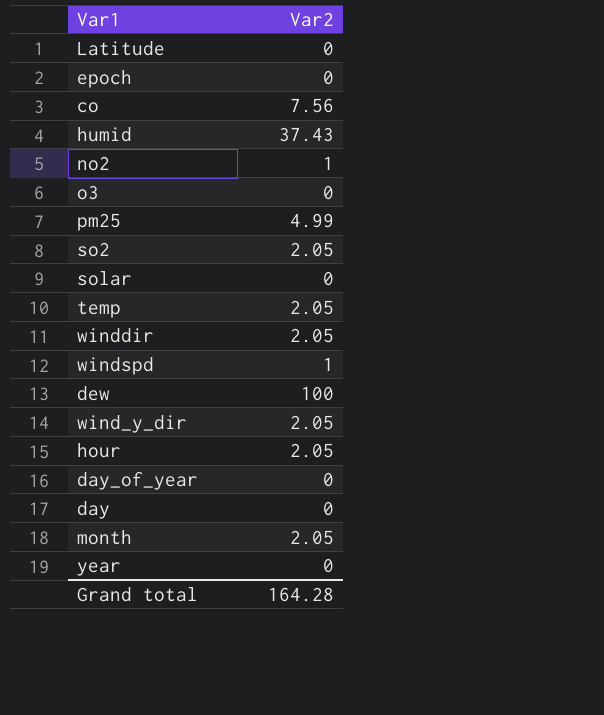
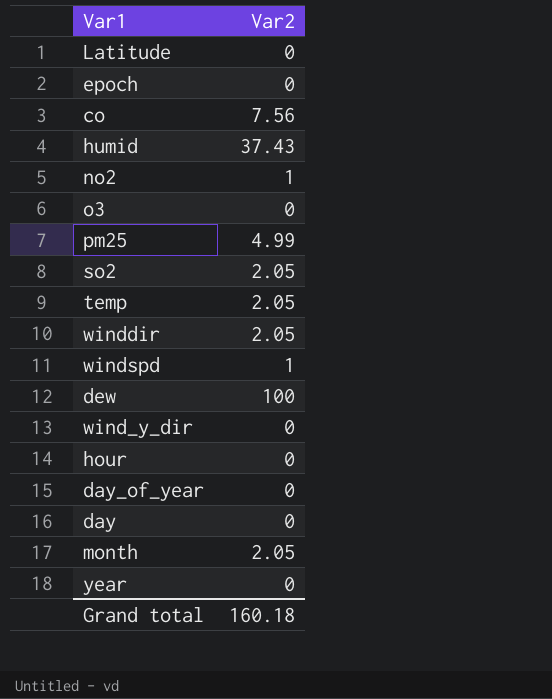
row solar: 0 -> none
wind_y_dir | Var2: 2.05 -> 0
hour | Var2: 2.05 -> 0
Grand total | Var2: 164.28 -> 160.18

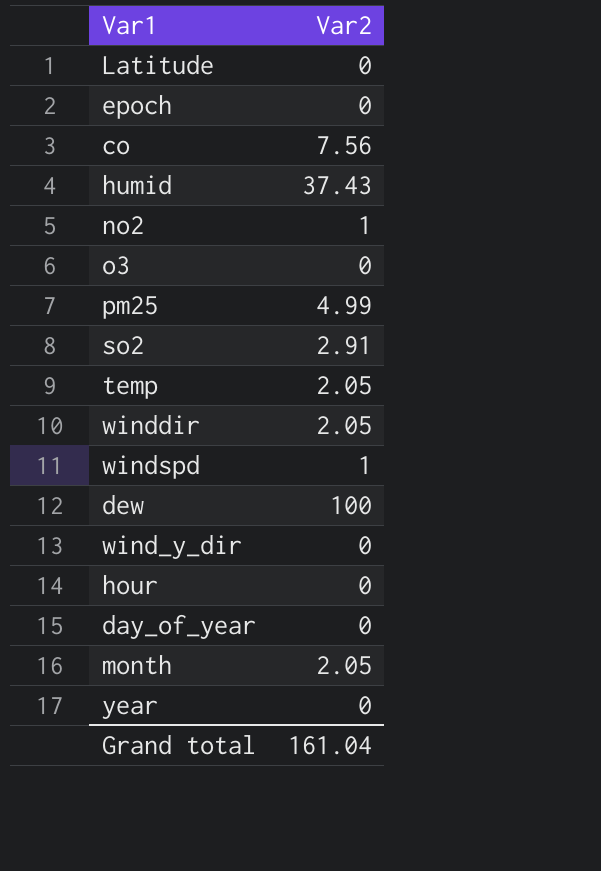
row day: 0 -> none
so2 | Var2: 2.05 -> 2.91
Grand total | Var2: 160.18 -> 161.04

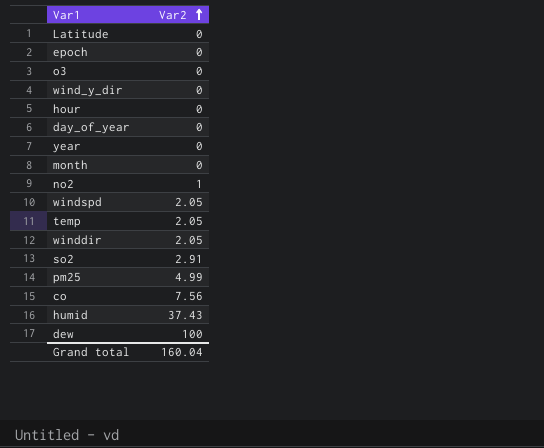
row order: none -> Var2 ascending
month | Var2: 2.05 -> 0
windspd | Var2: 1 -> 2.05
Grand total | Var2: 161.04 -> 160.04

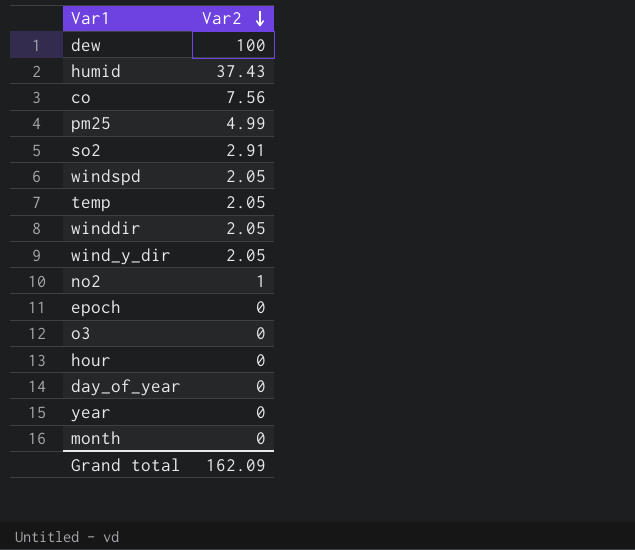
row order: Var2 ascending -> Var2 descending
row Latitude: 0 -> none
wind_y_dir | Var2: 0 -> 2.05
Grand total | Var2: 160.04 -> 162.09

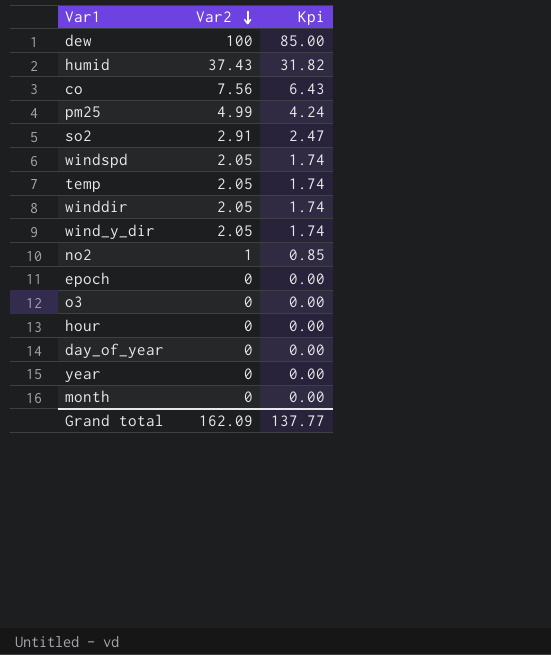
column Kpi | formula: none -> [Var2] * 0.85

